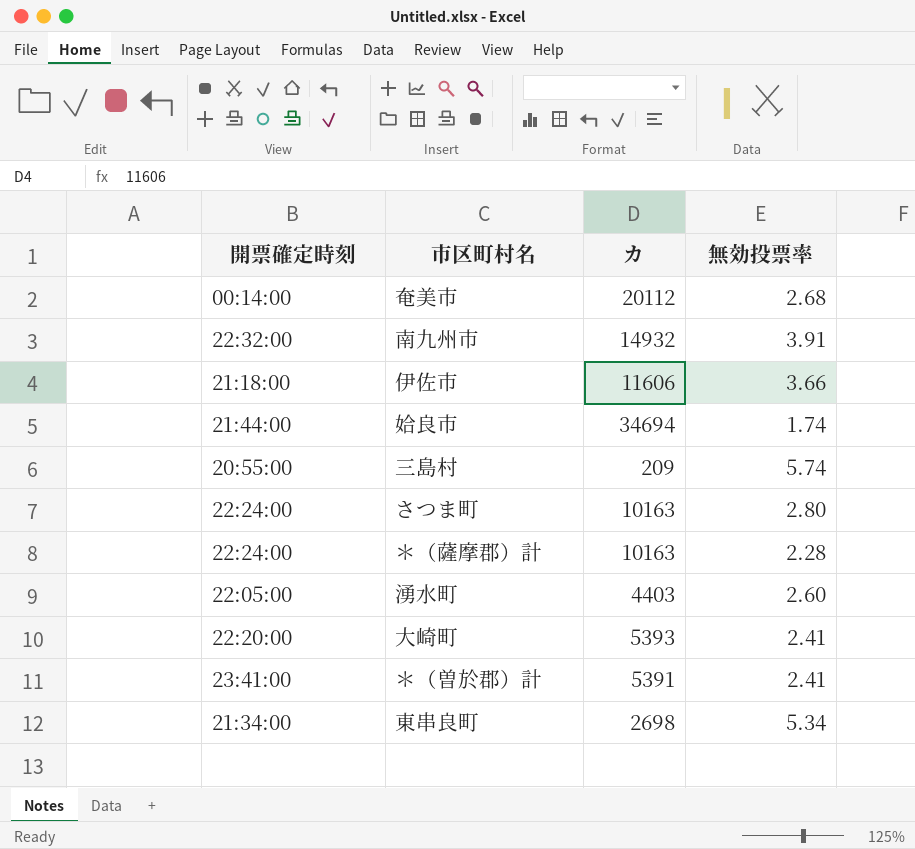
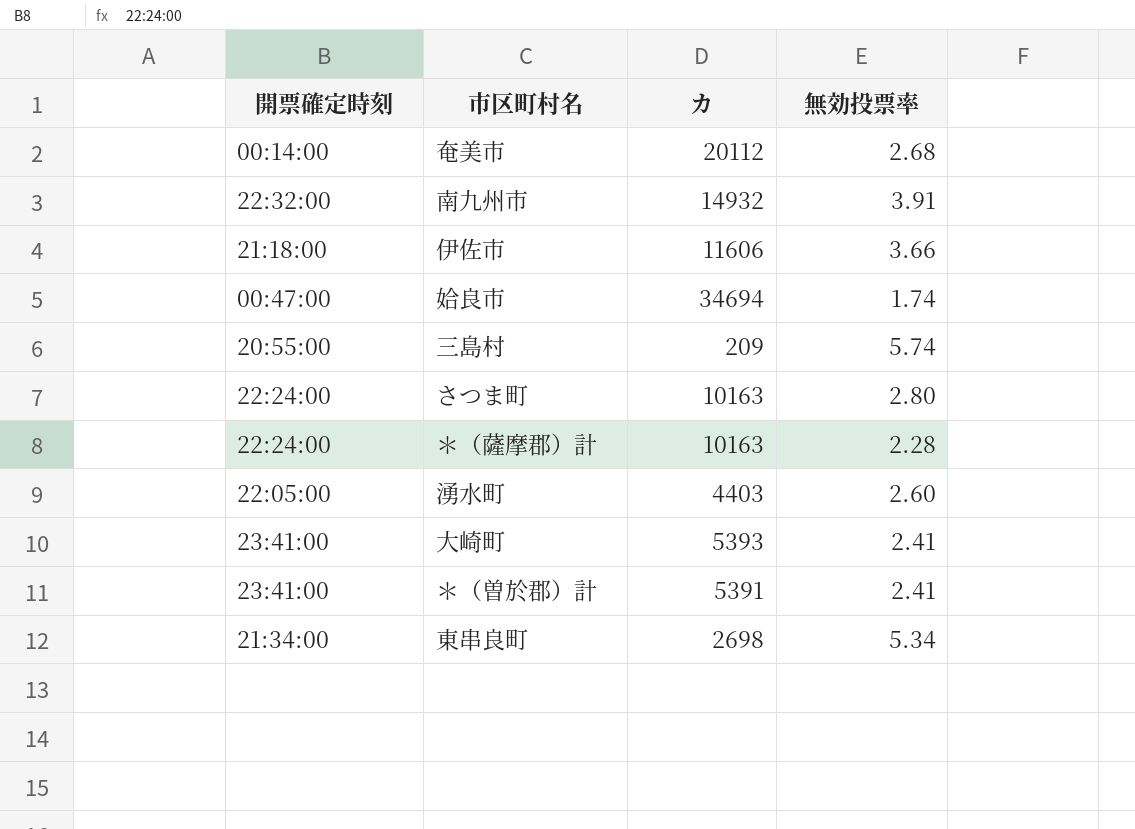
姶良市 | 開票確定時刻: 21:44:00 -> 00:47:00
大崎町 | 開票確定時刻: 22:20:00 -> 23:41:00

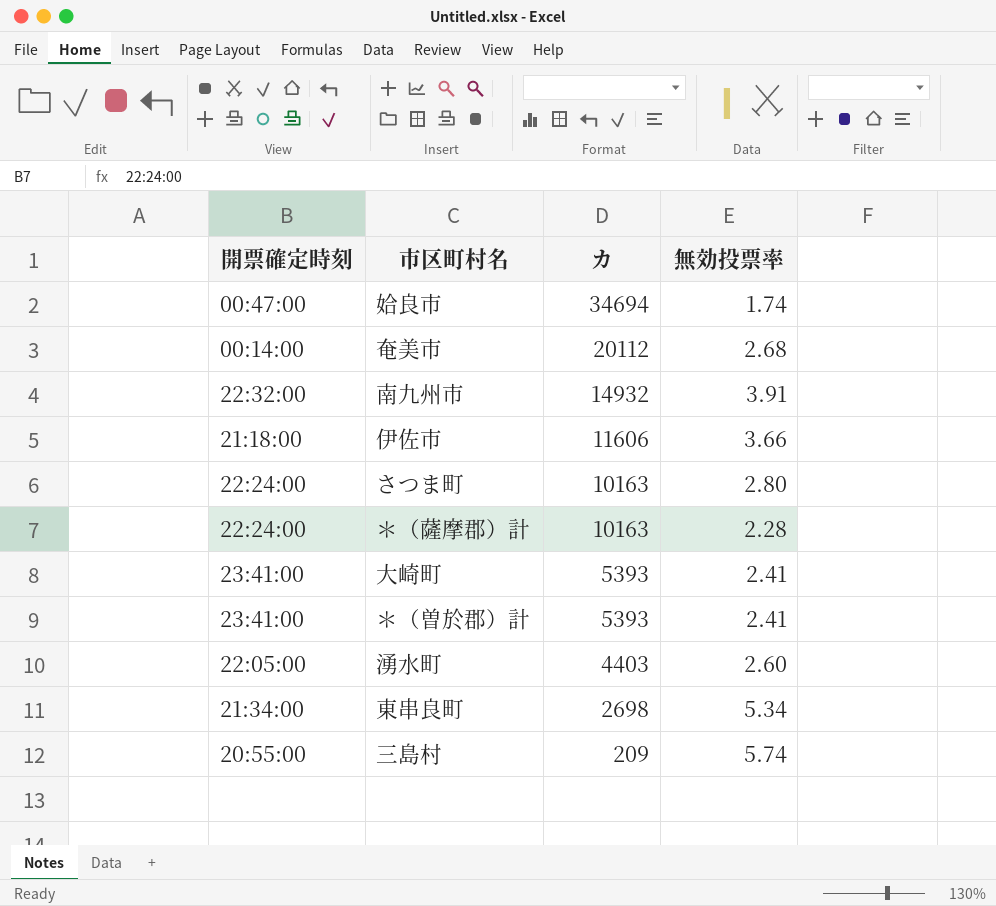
row order: none -> カ descending
＊（曽於郡）計 | カ: 5391 -> 5393

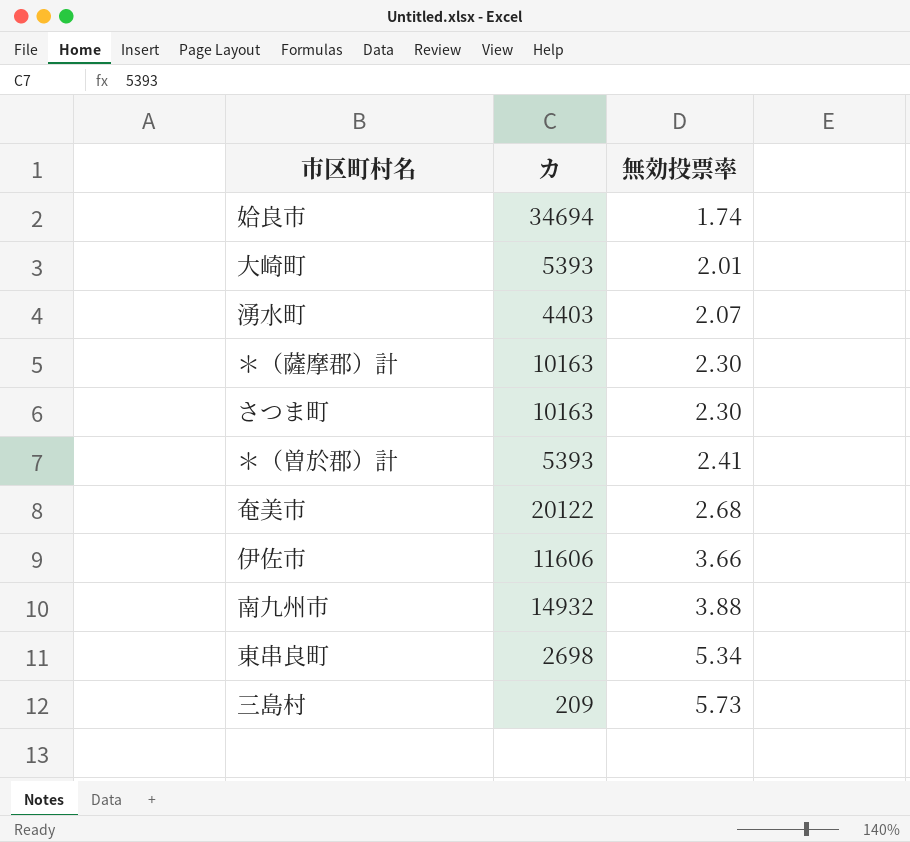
row order: カ descending -> 無効投票率 ascending
column 開票確定時刻 | position: 1 -> none
大崎町 | 無効投票率: 2.41 -> 2.01
湧水町 | 無効投票率: 2.60 -> 2.07
＊（薩摩郡）計 | 無効投票率: 2.28 -> 2.30
さつま町 | 無効投票率: 2.80 -> 2.30
奄美市 | カ: 20112 -> 20122
南九州市 | 無効投票率: 3.91 -> 3.88
三島村 | 無効投票率: 5.74 -> 5.73

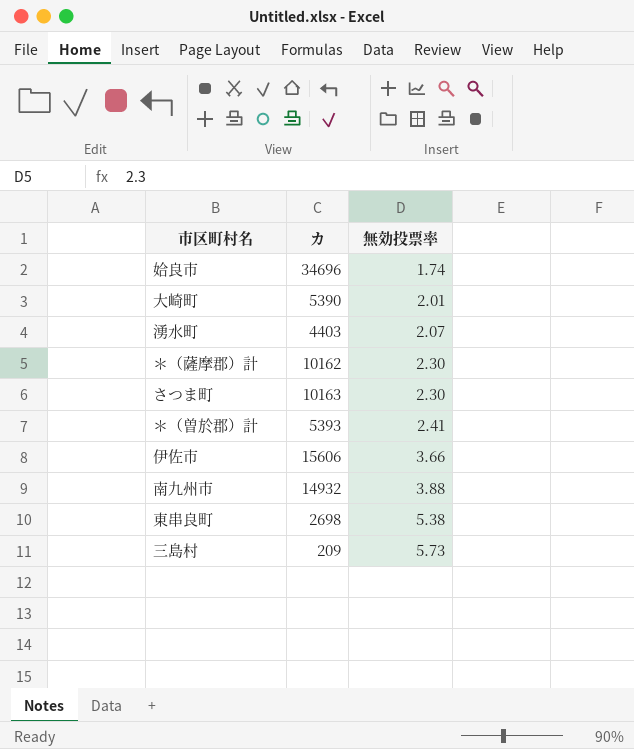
row 奄美市: 20122 | 2.68 -> none
姶良市 | カ: 34694 -> 34696
大崎町 | カ: 5393 -> 5390
＊（薩摩郡）計 | カ: 10163 -> 10162
伊佐市 | カ: 11606 -> 15606
東串良町 | 無効投票率: 5.34 -> 5.38

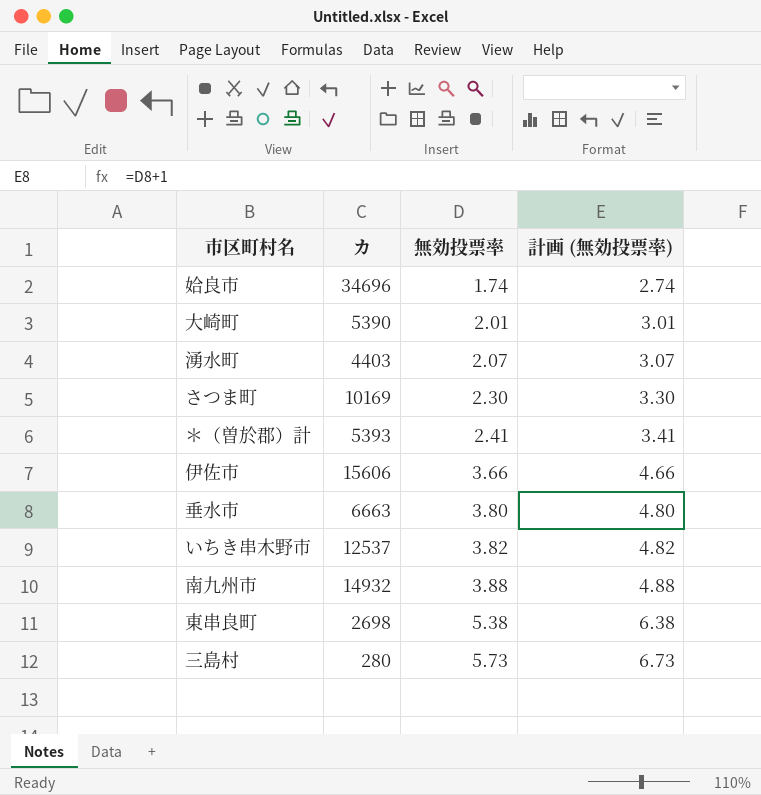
column 計画 (無効投票率) | formula: none -> [無効投票率] + 1
row ＊（薩摩郡）計: 10162 | 2.30 -> none
さつま町 | カ: 10163 -> 10169
row 垂水市: none -> 6663 | 3.80 | 4.80
row いちき串木野市: none -> 12537 | 3.82 | 4.82
三島村 | カ: 209 -> 280

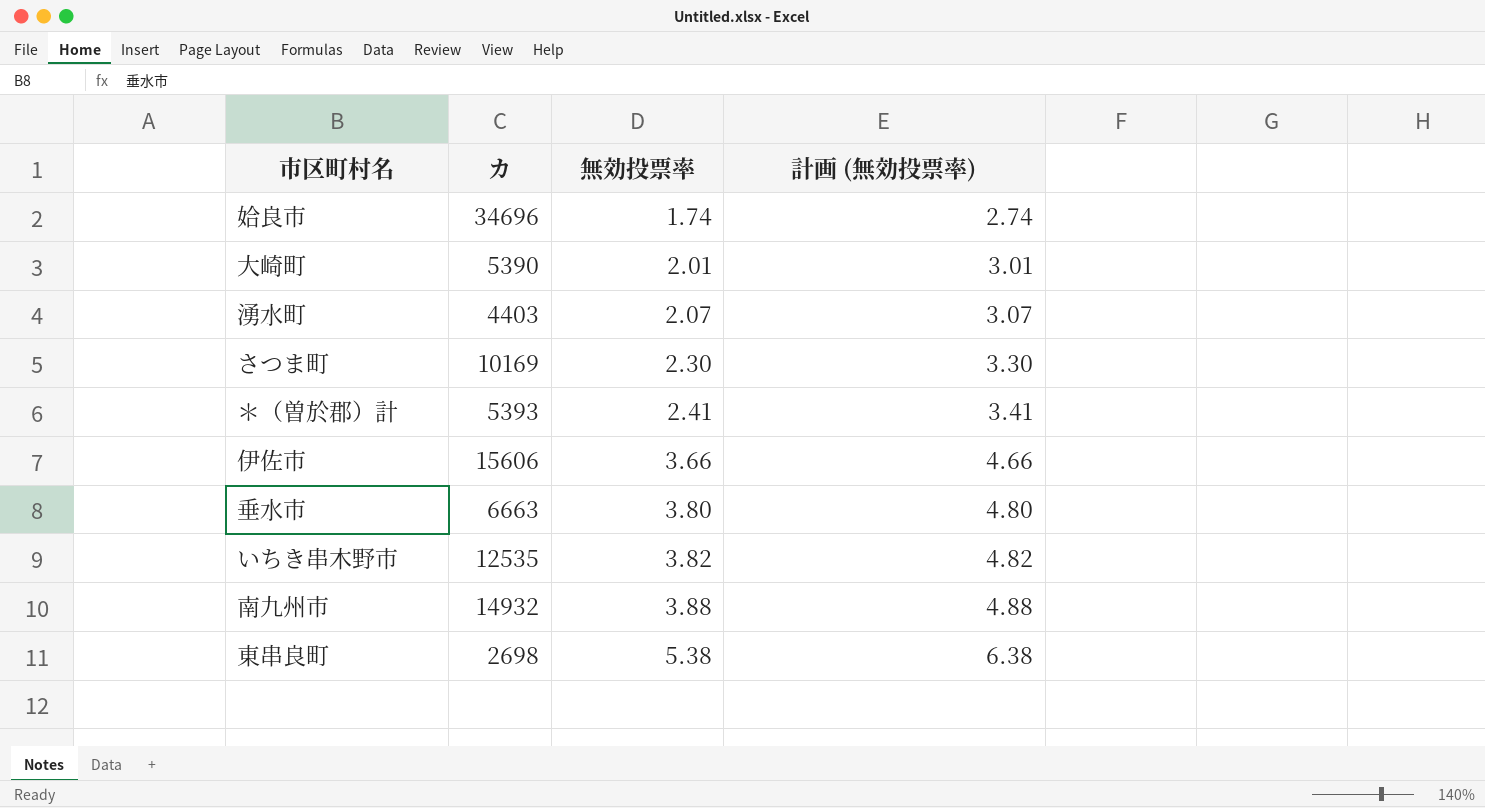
row 三島村: 280 | 5.73 | 6.73 -> none
いちき串木野市 | カ: 12537 -> 12535

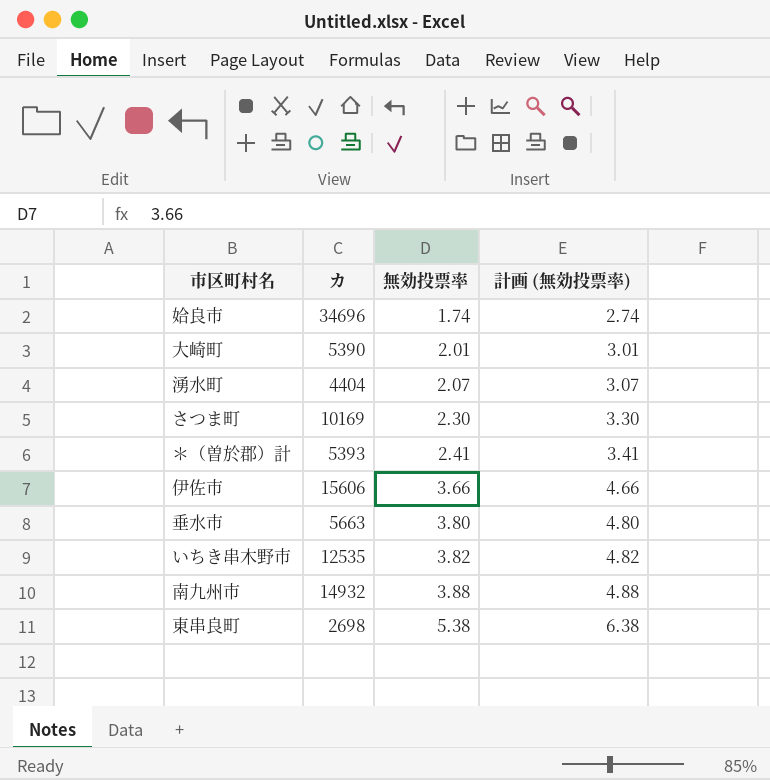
湧水町 | カ: 4403 -> 4404
垂水市 | カ: 6663 -> 5663

